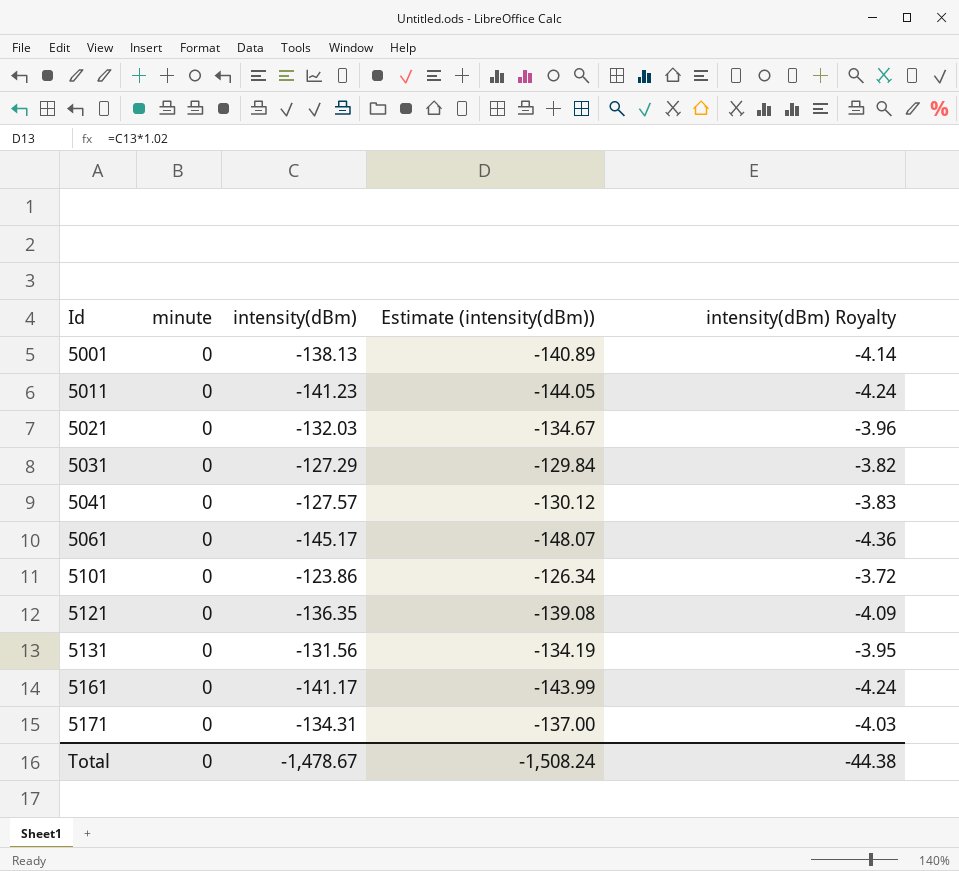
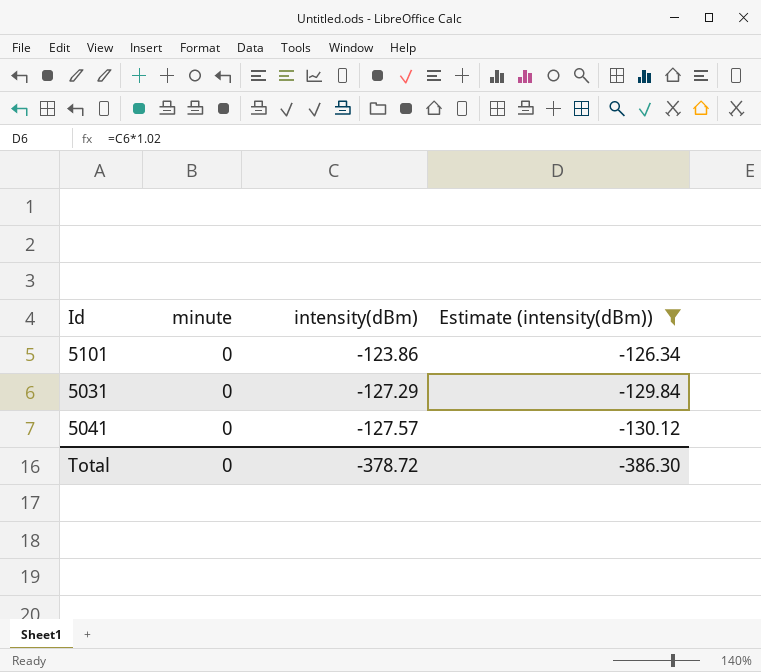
filter: none -> Estimate (intensity(dBm)) >= -130.12
row order: Id ascending -> intensity(dBm) descending
column intensity(dBm) Royalty | formula: [intensity(dBm)] * 0.03 -> none
Total | intensity(dBm): -1,478.67 -> -378.72
Total | Estimate (intensity(dBm)): -1,508.24 -> -386.30

